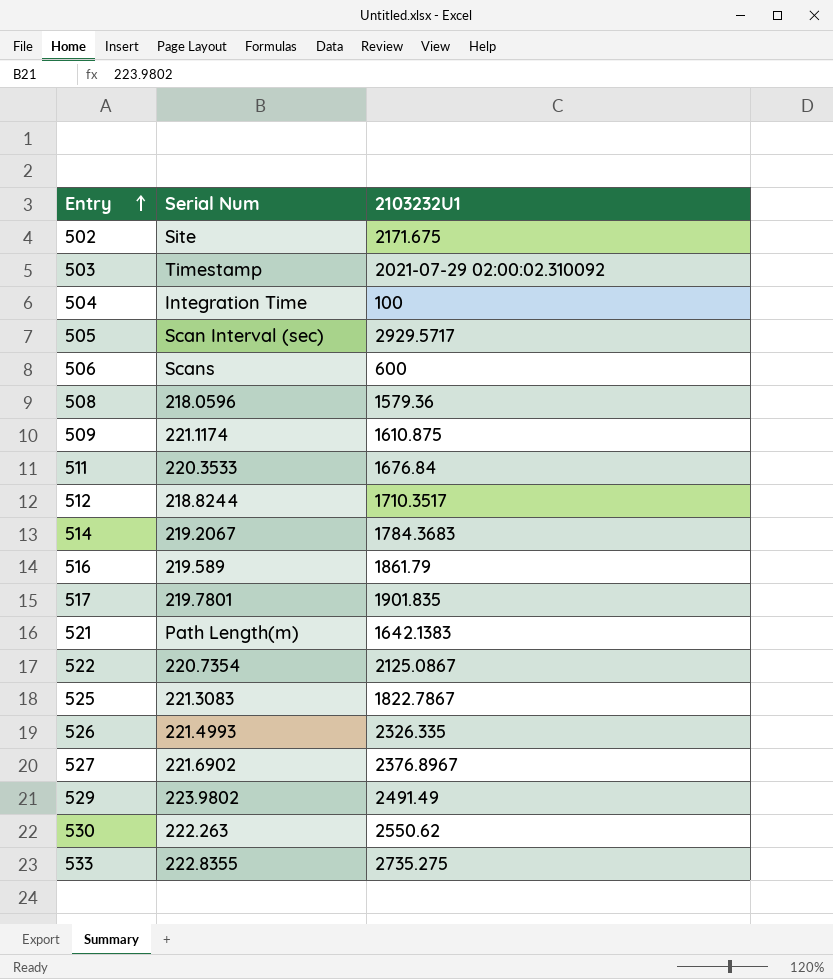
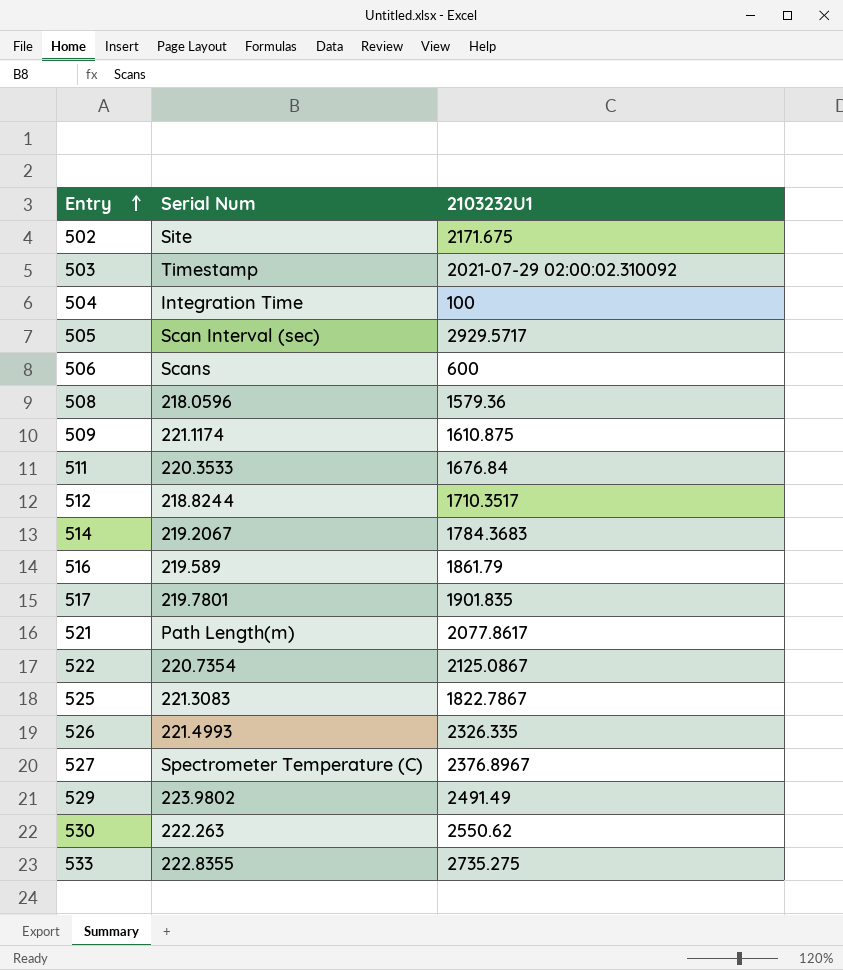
521 | 2103232U1: 1642.1383 -> 2077.8617
527 | Serial Num: 221.6902 -> Spectrometer Temperature (C)

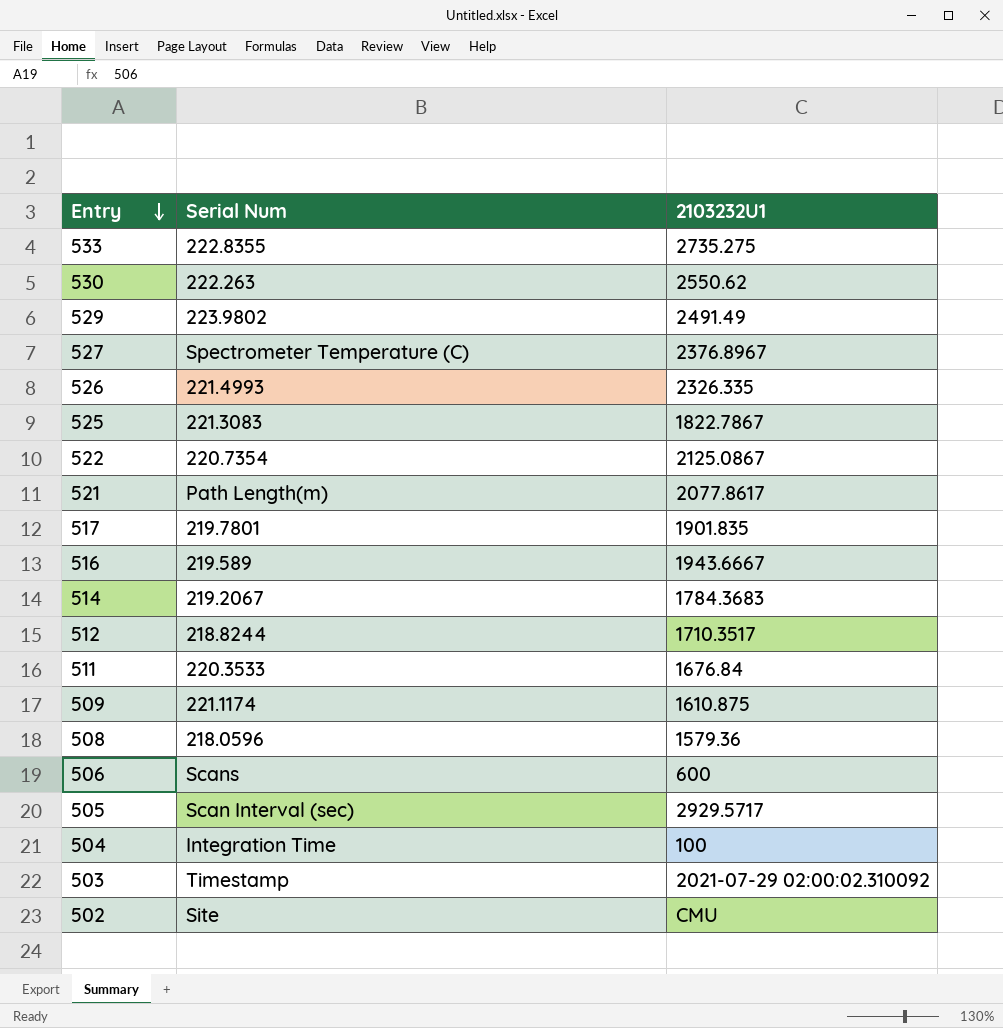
row order: Entry ascending -> Entry descending
516 | 2103232U1: 1861.79 -> 1943.6667
502 | 2103232U1: 2171.675 -> CMU

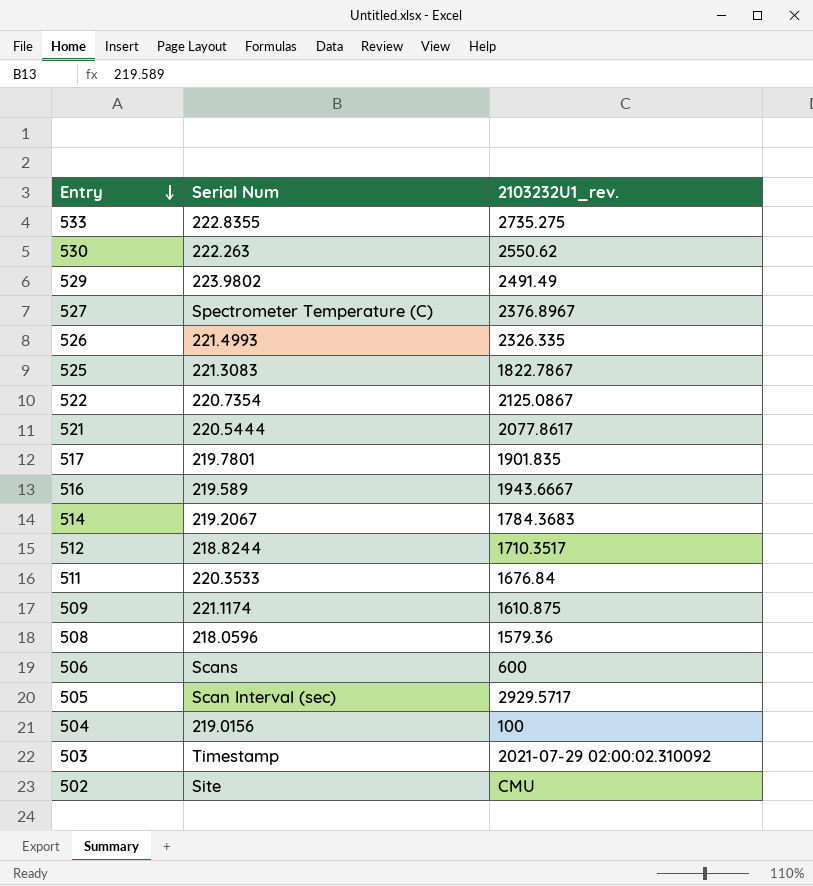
column name: 2103232U1 -> 2103232U1_rev.
521 | Serial Num: Path Length(m) -> 220.5444
504 | Serial Num: Integration Time -> 219.0156

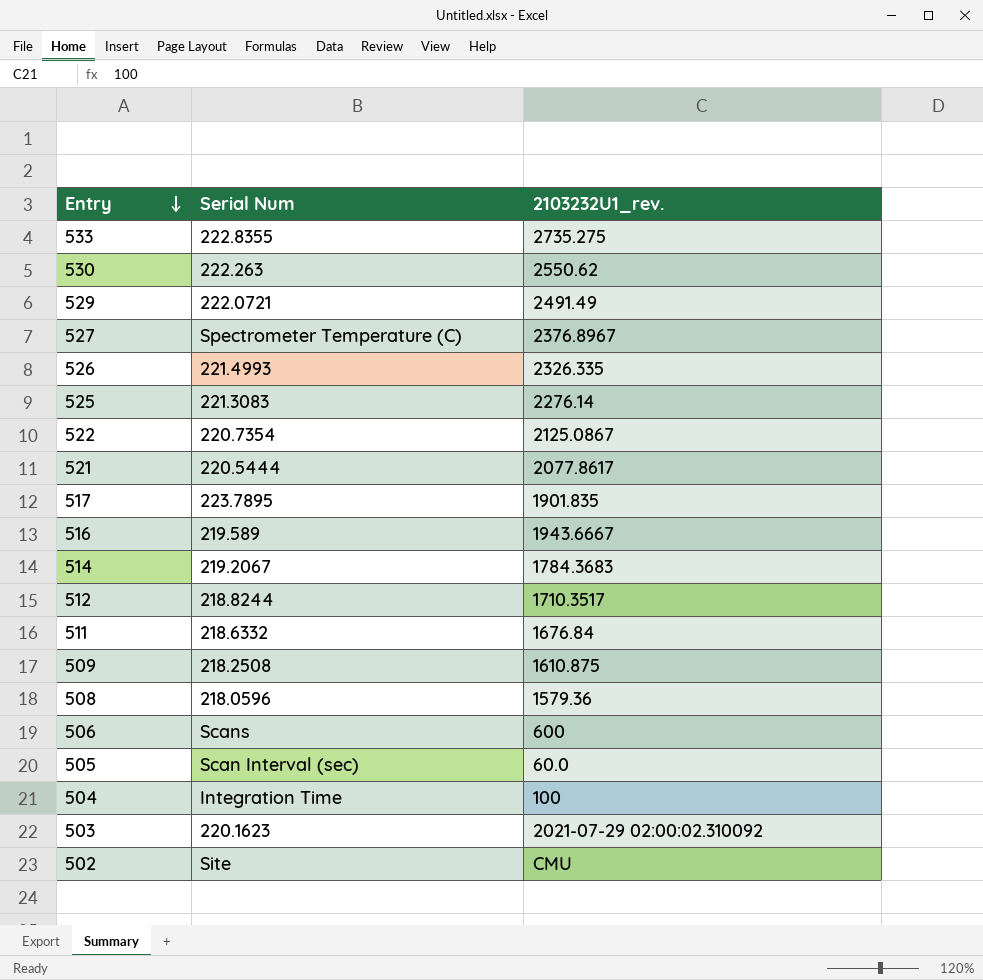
529 | Serial Num: 223.9802 -> 222.0721
525 | 2103232U1_rev.: 1822.7867 -> 2276.14
517 | Serial Num: 219.7801 -> 223.7895
511 | Serial Num: 220.3533 -> 218.6332
509 | Serial Num: 221.1174 -> 218.2508
505 | 2103232U1_rev.: 2929.5717 -> 60.0
504 | Serial Num: 219.0156 -> Integration Time
503 | Serial Num: Timestamp -> 220.1623

